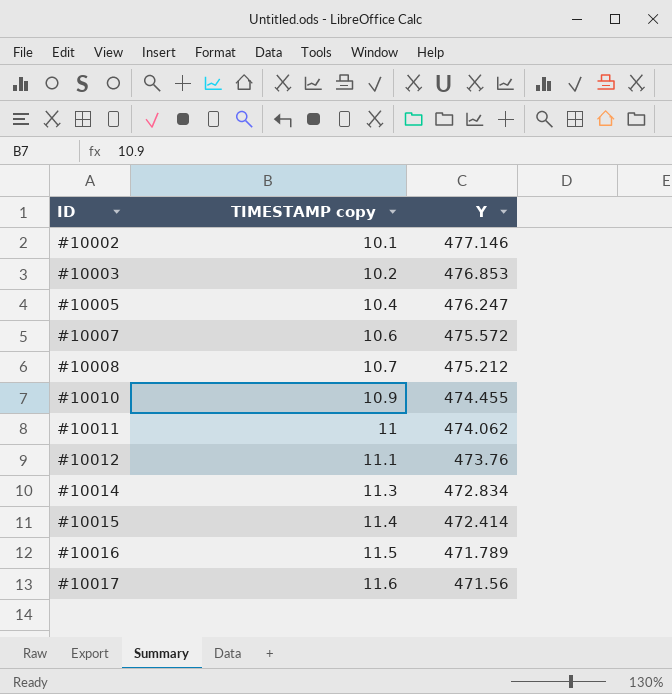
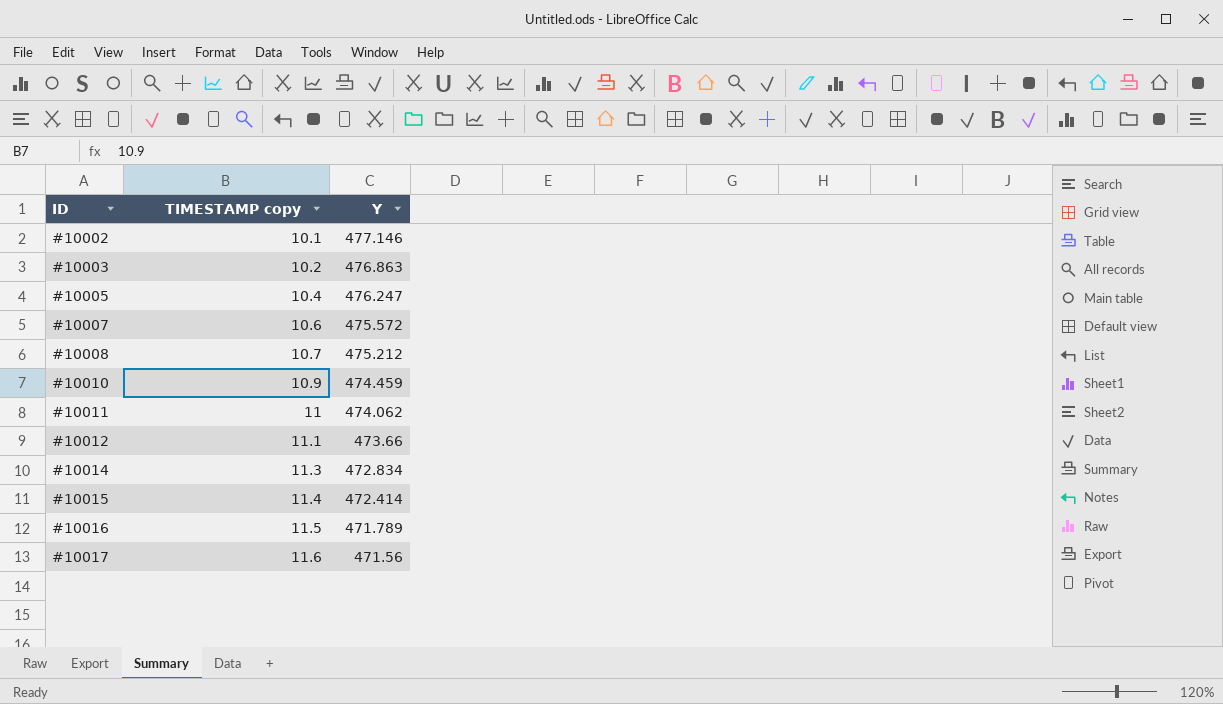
#10003 | Y: 476.853 -> 476.863
#10010 | Y: 474.455 -> 474.459
#10012 | Y: 473.76 -> 473.66

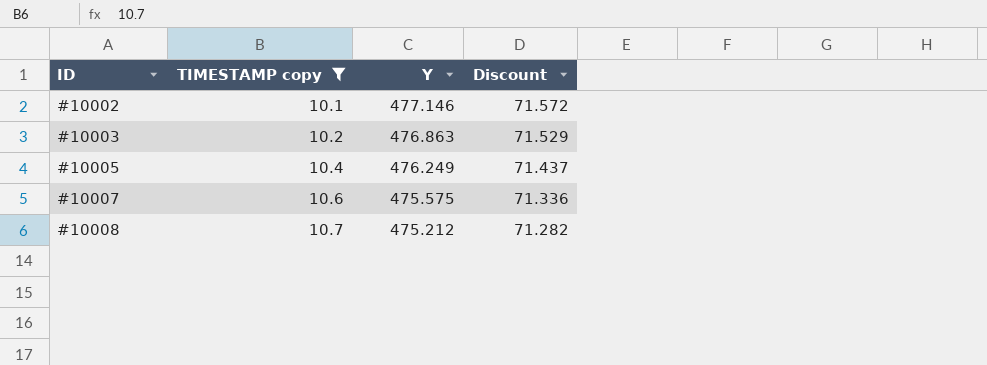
filter: none -> TIMESTAMP copy <= 10.7
column Discount | formula: none -> [Y] * 0.15
#10005 | Y: 476.247 -> 476.249
#10007 | Y: 475.572 -> 475.575

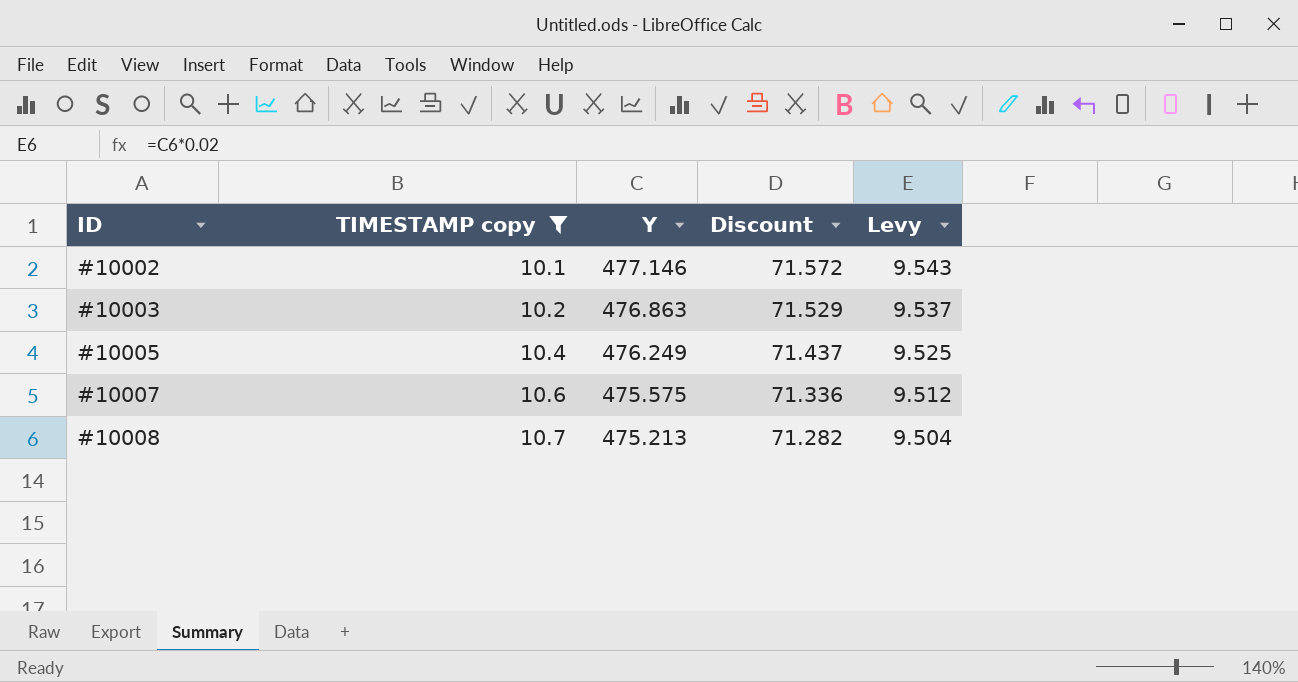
column Levy | formula: none -> [Y] * 0.02
#10008 | Y: 475.212 -> 475.213

